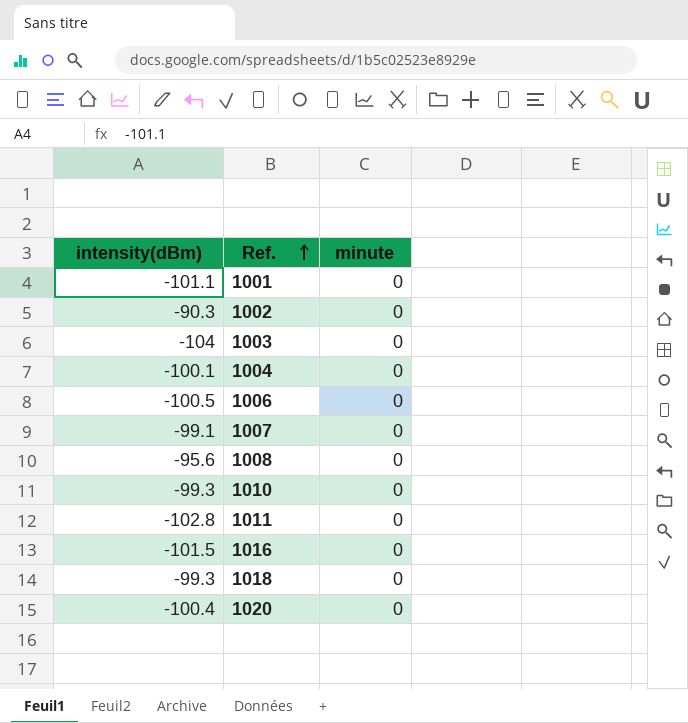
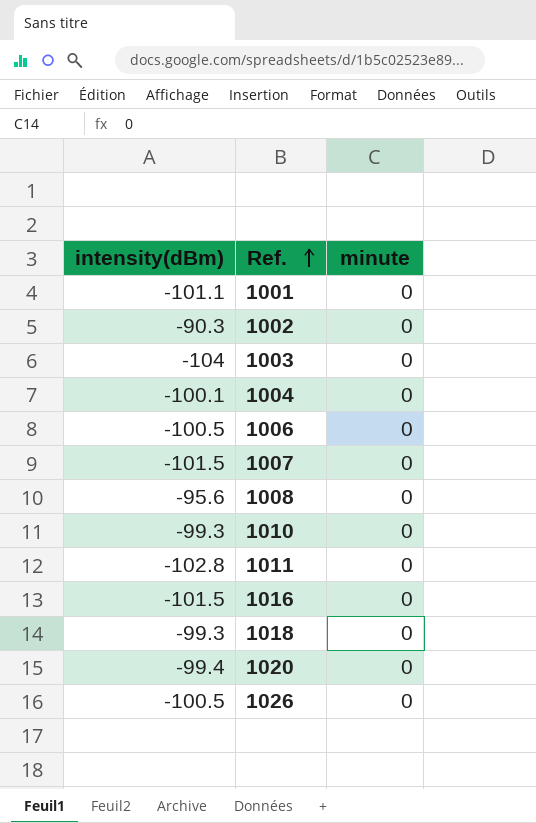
1007 | intensity(dBm): -99.1 -> -101.5
1020 | intensity(dBm): -100.4 -> -99.4
row 1026: none -> -100.5 | 0

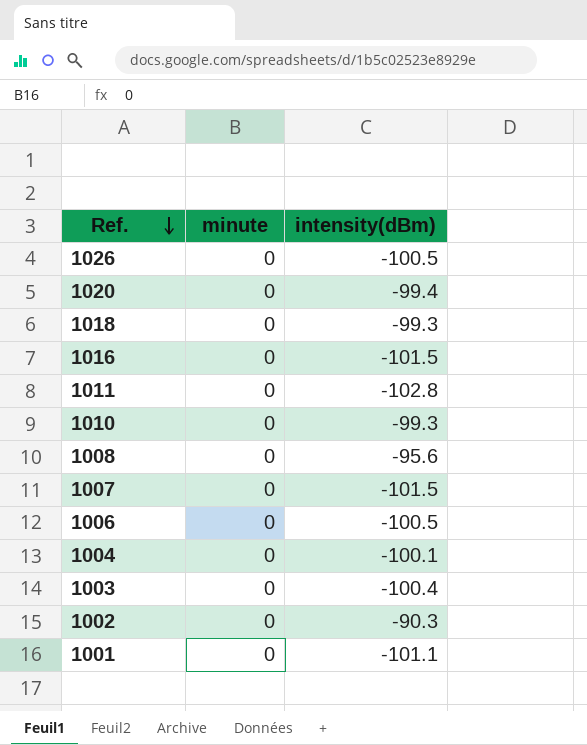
row order: Ref. ascending -> Ref. descending
column intensity(dBm) | position: 1 -> 3
1003 | intensity(dBm): -104 -> -100.4

